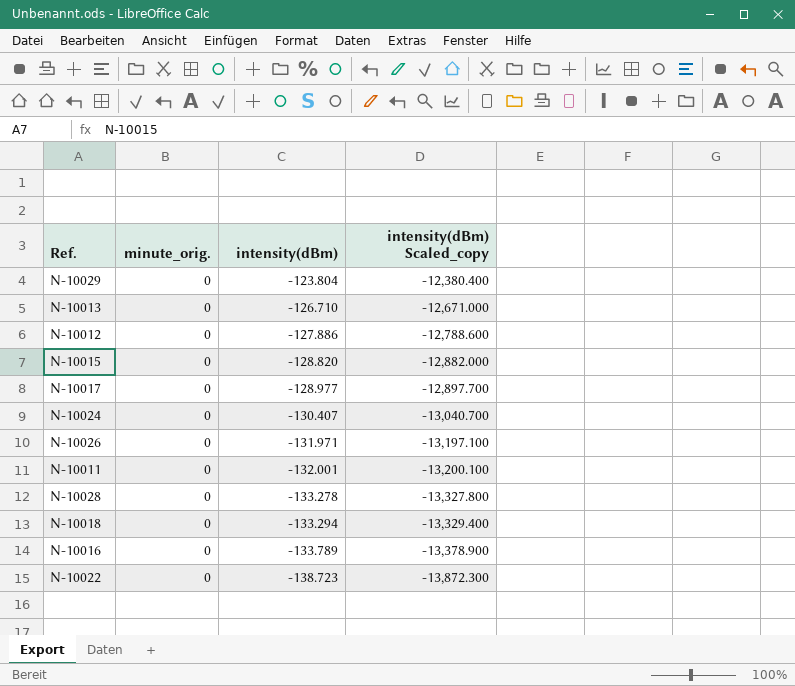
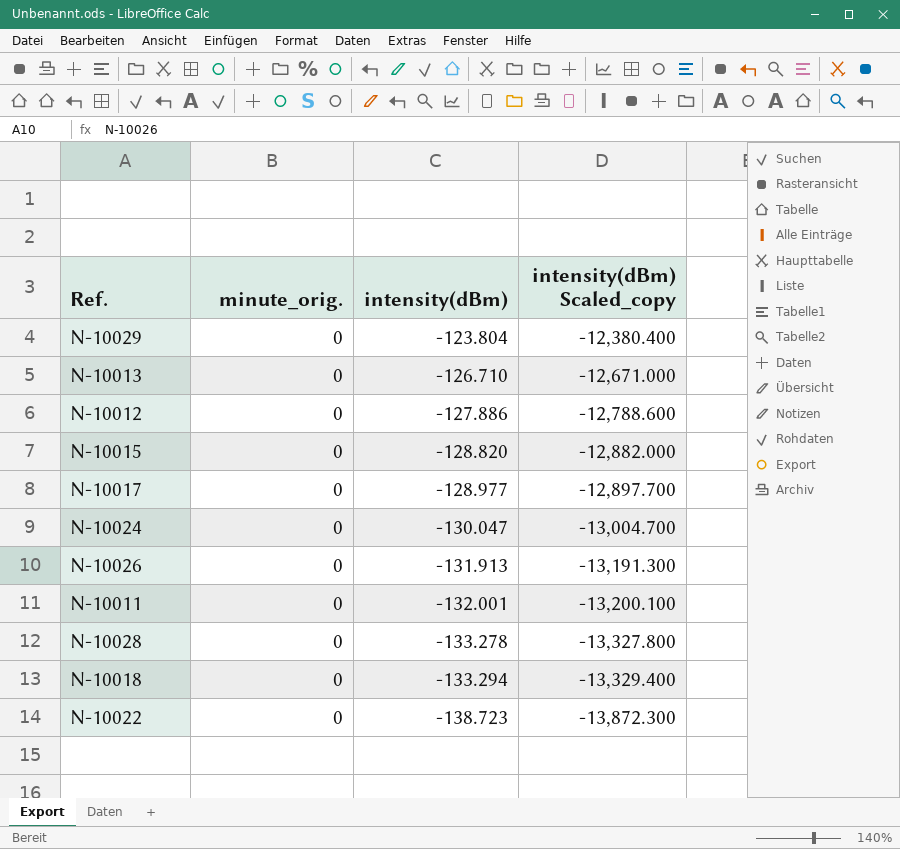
row N-10016: 0 | -133.789 | -13,378.900 -> none
N-10024 | intensity(dBm): -130.407 -> -130.047
N-10024 | intensity(dBm) Scaled_copy: -13,040.700 -> -13,004.700
N-10026 | intensity(dBm): -131.971 -> -131.913
N-10026 | intensity(dBm) Scaled_copy: -13,197.100 -> -13,191.300

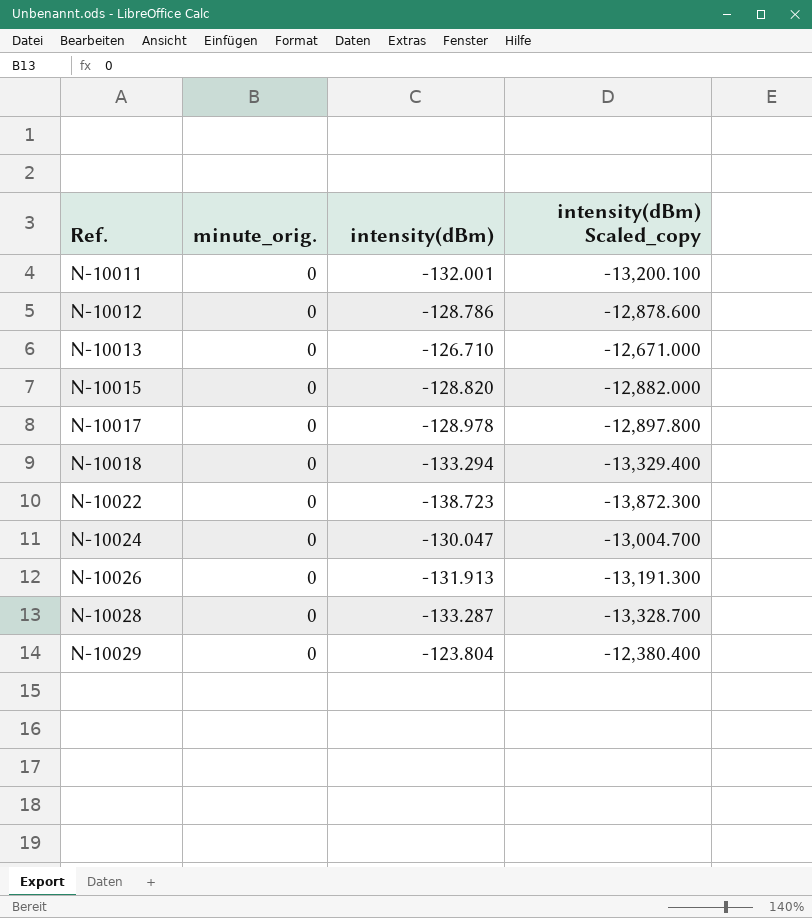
row order: intensity(dBm) descending -> Ref. ascending
N-10012 | intensity(dBm): -127.886 -> -128.786
N-10012 | intensity(dBm) Scaled_copy: -12,788.600 -> -12,878.600
N-10017 | intensity(dBm): -128.977 -> -128.978
N-10017 | intensity(dBm) Scaled_copy: -12,897.700 -> -12,897.800
N-10028 | intensity(dBm): -133.278 -> -133.287
N-10028 | intensity(dBm) Scaled_copy: -13,327.800 -> -13,328.700

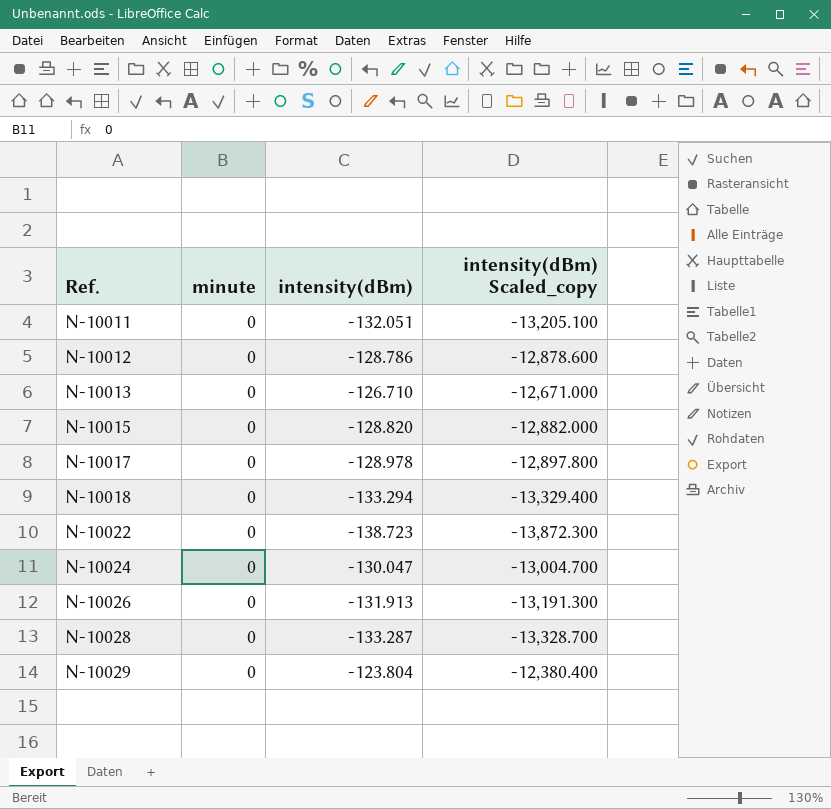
column name: minute_orig. -> minute
N-10011 | intensity(dBm): -132.001 -> -132.051
N-10011 | intensity(dBm) Scaled_copy: -13,200.100 -> -13,205.100

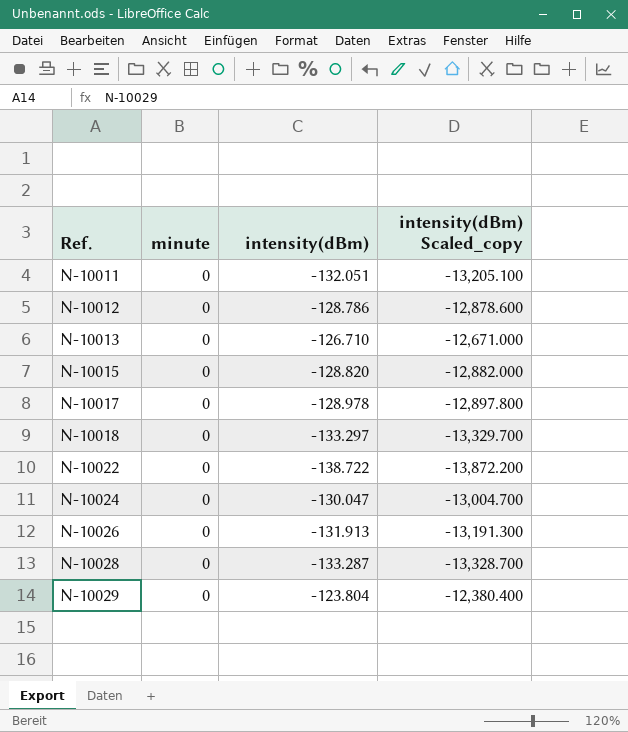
N-10018 | intensity(dBm): -133.294 -> -133.297
N-10018 | intensity(dBm) Scaled_copy: -13,329.400 -> -13,329.700
N-10022 | intensity(dBm): -138.723 -> -138.722
N-10022 | intensity(dBm) Scaled_copy: -13,872.300 -> -13,872.200

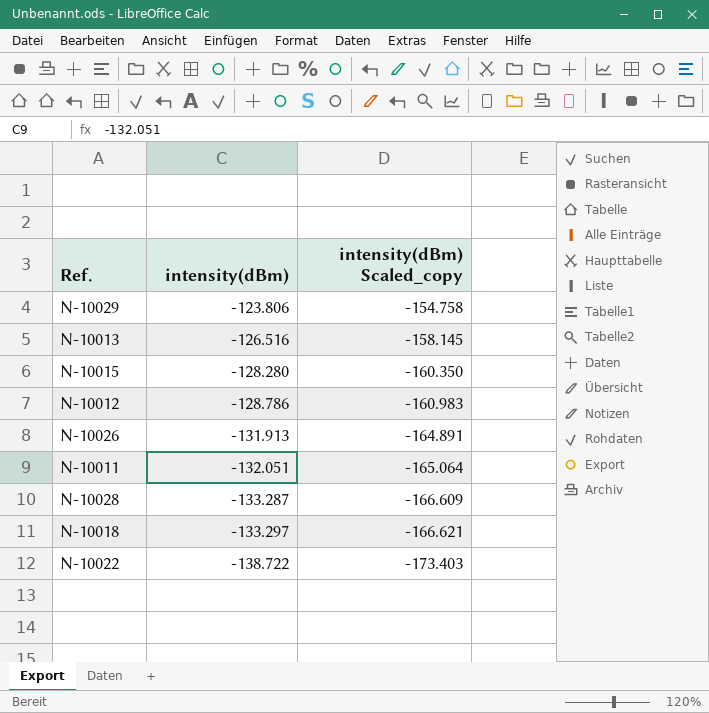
row order: Ref. ascending -> intensity(dBm) descending
column minute | position: 2 -> none
column intensity(dBm) Scaled_copy | formula: [intensity(dBm)] * 100 -> [intensity(dBm)] * 1.25
row N-10017: 0 | -128.978 | -12,897.800 -> none
row N-10024: 0 | -130.047 | -13,004.700 -> none
N-10029 | intensity(dBm): -123.804 -> -123.806
N-10013 | intensity(dBm): -126.710 -> -126.516
N-10015 | intensity(dBm): -128.820 -> -128.280

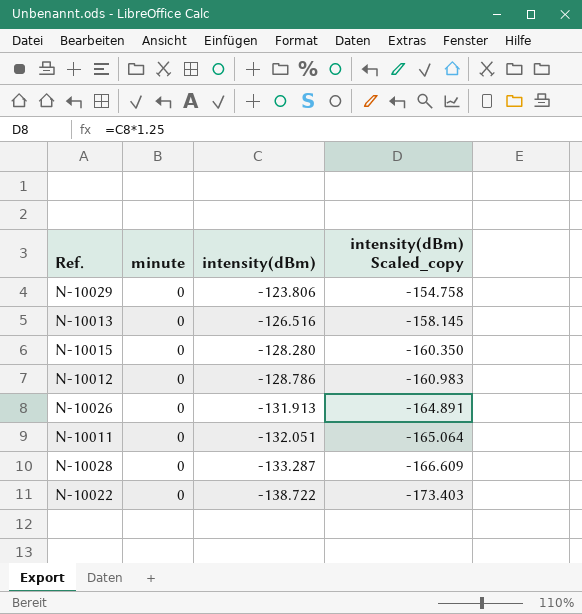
column minute | position: none -> 2
row N-10018: -133.297 | -166.621 -> none

